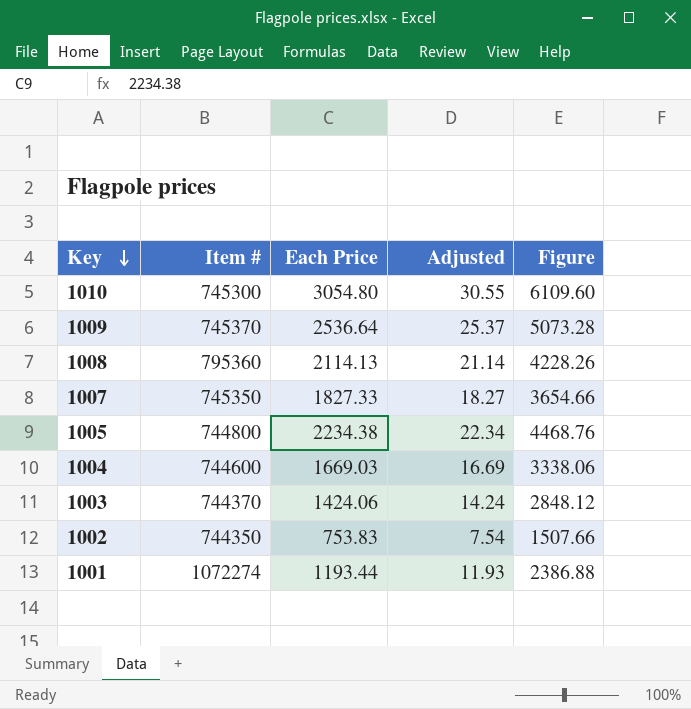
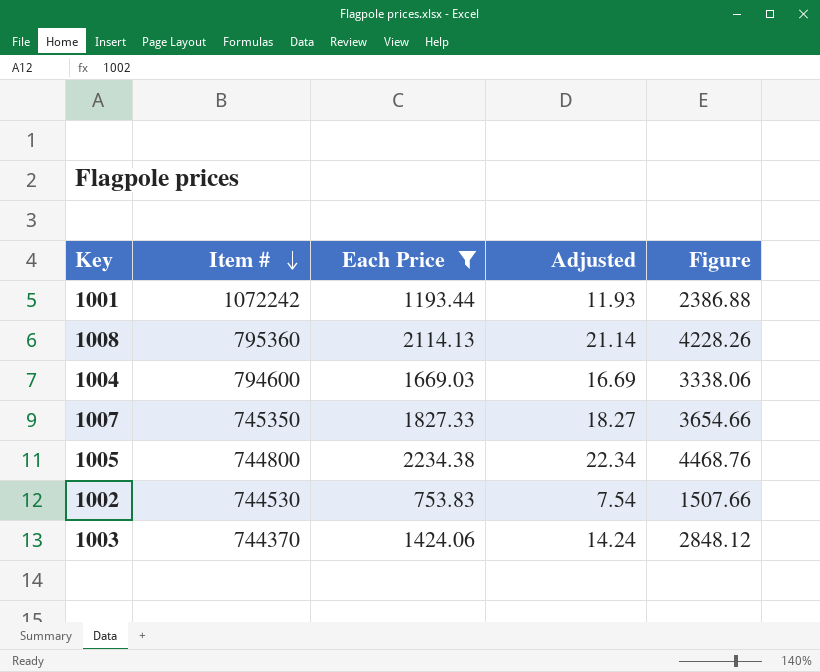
filter: none -> Each Price <= 2234.38
row order: Key descending -> Item # descending
1001 | Item #: 1072274 -> 1072242
1004 | Item #: 744600 -> 794600
1002 | Item #: 744350 -> 744530

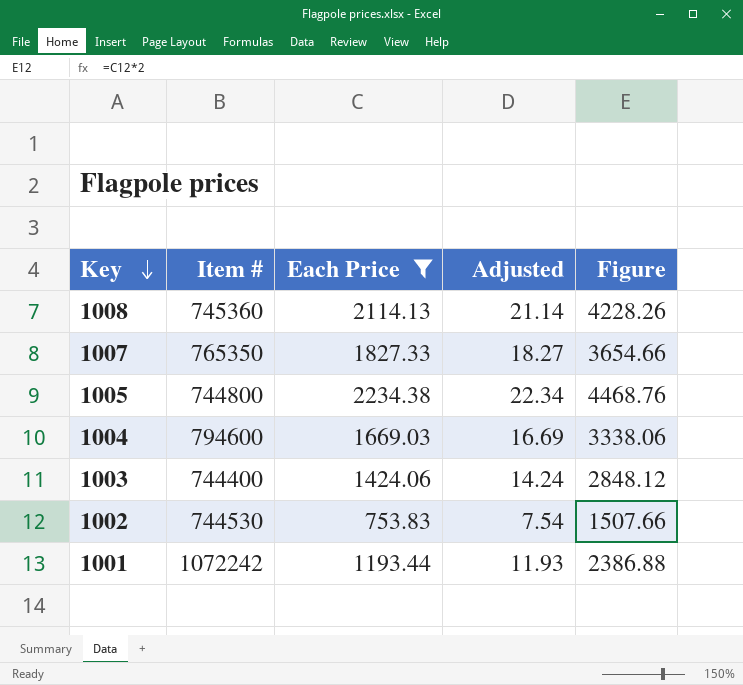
row order: Item # descending -> Key descending
1008 | Item #: 795360 -> 745360
1007 | Item #: 745350 -> 765350
1003 | Item #: 744370 -> 744400

